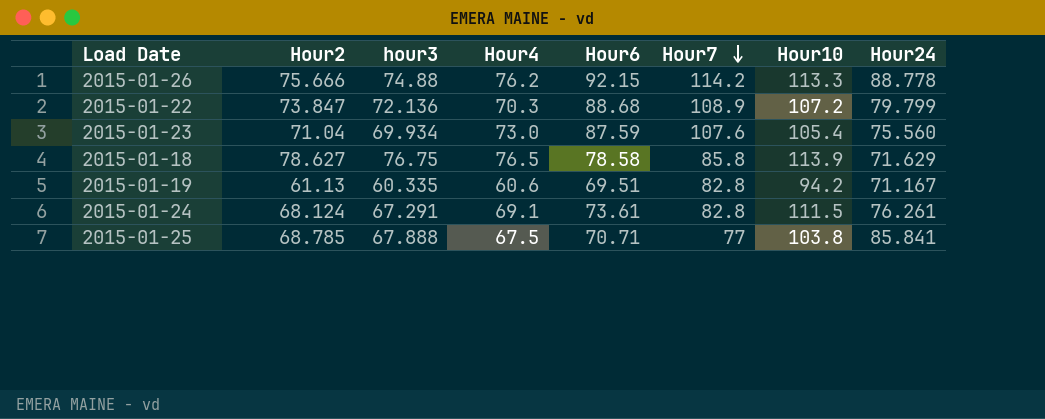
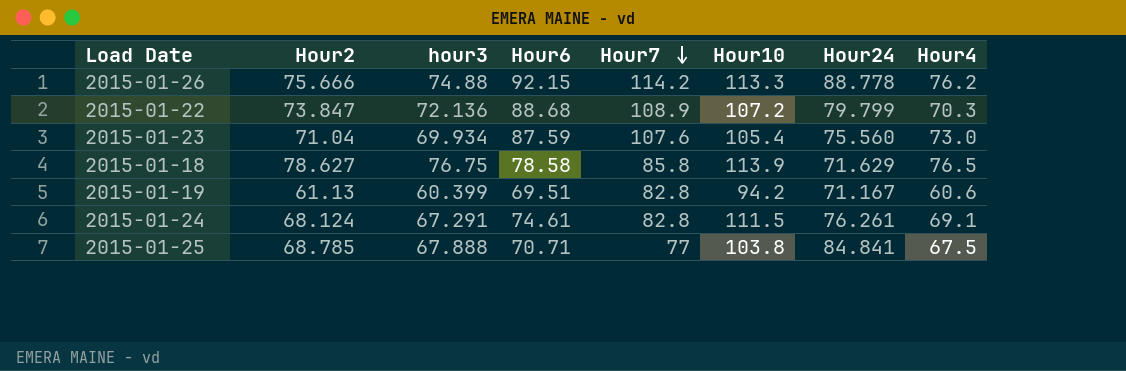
column Hour4 | position: 4 -> 8
2015-01-19 | hour3: 60.335 -> 60.399
2015-01-24 | Hour6: 73.61 -> 74.61
2015-01-25 | Hour24: 85.841 -> 84.841

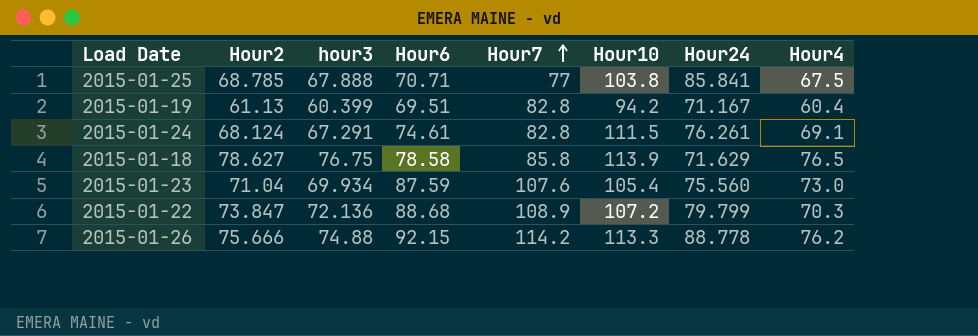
row order: Hour7 descending -> Hour7 ascending
2015-01-25 | Hour24: 84.841 -> 85.841
2015-01-19 | Hour4: 60.6 -> 60.4

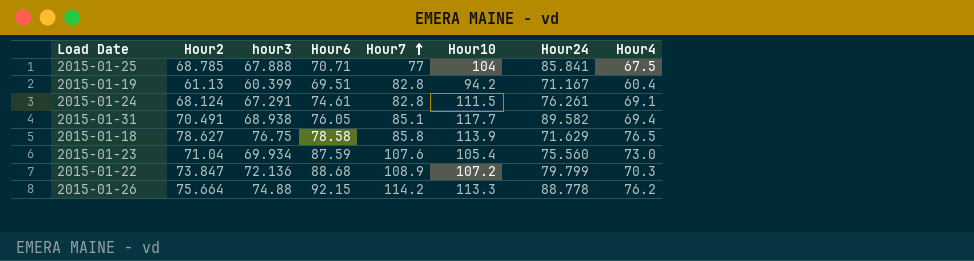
2015-01-25 | Hour10: 103.8 -> 104
row 2015-01-31: none -> 70.491 | 68.938 | 76.05 | 85.1 | 117.7 | 89.582 | 69.4
2015-01-26 | Hour2: 75.666 -> 75.664

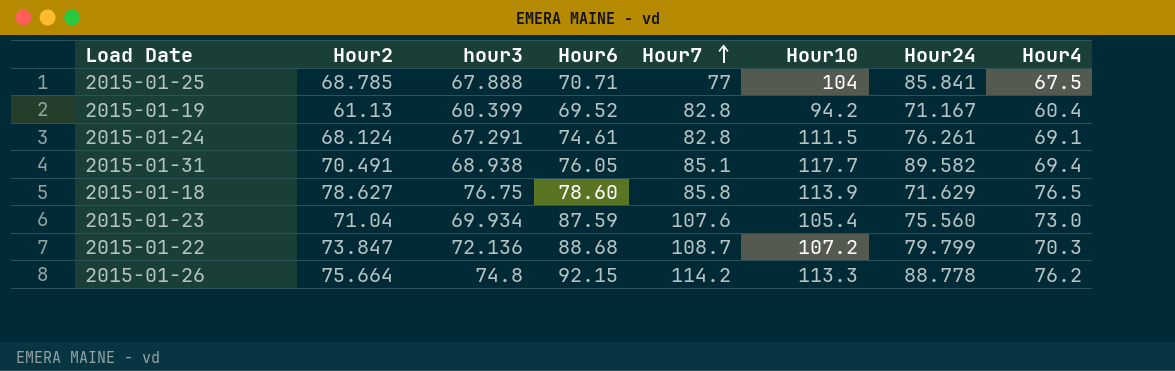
2015-01-19 | Hour6: 69.51 -> 69.52
2015-01-18 | Hour6: 78.58 -> 78.60
2015-01-22 | Hour7: 108.9 -> 108.7
2015-01-26 | hour3: 74.88 -> 74.8

